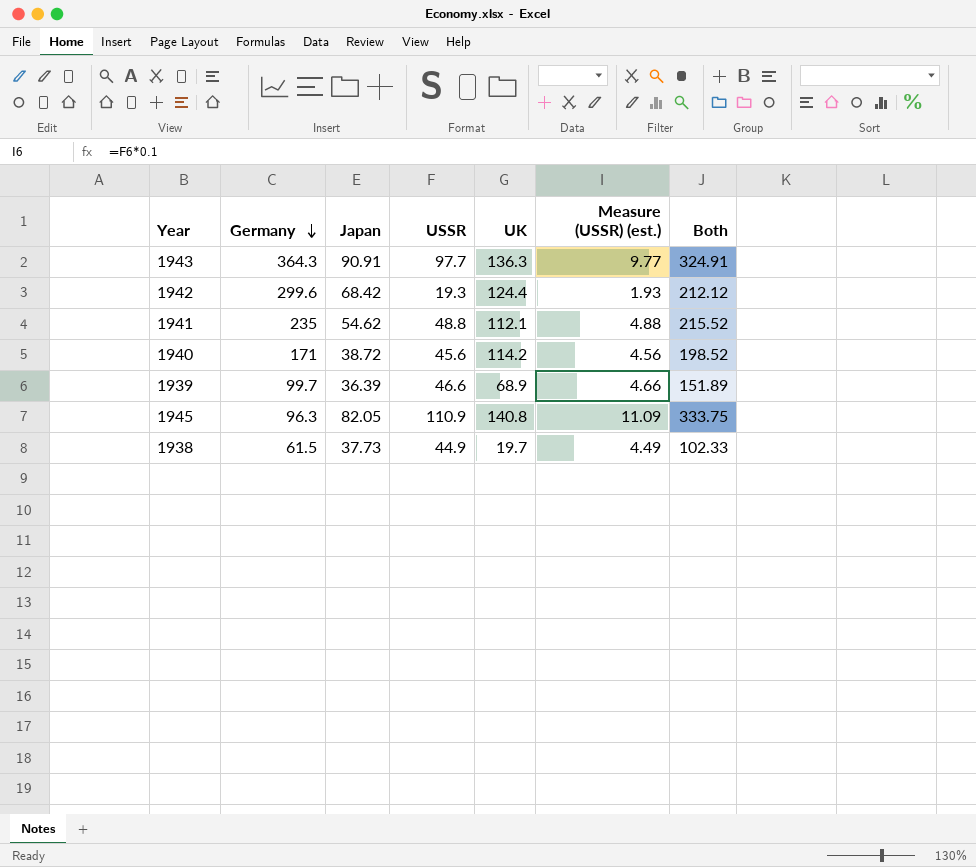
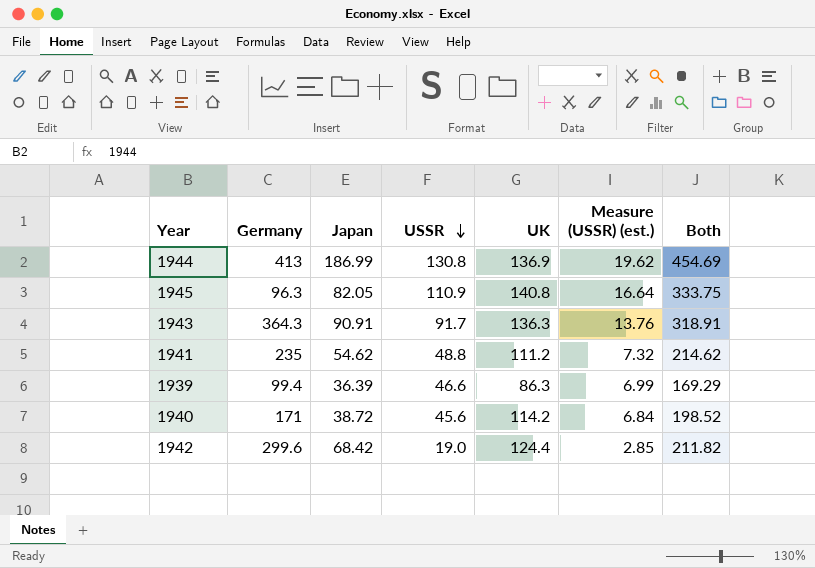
row order: Germany descending -> USSR descending
column Measure (USSR) (est.) | formula: [USSR] * 0.1 -> [USSR] * 0.15
row 1938: 61.5 | 37.73 | 44.9 | 19.7 | 4.49 | 102.33 -> none
row 1944: none -> 413 | 186.99 | 130.8 | 136.9 | 19.62 | 454.69
1943 | USSR: 97.7 -> 91.7
1943 | Both: 324.91 -> 318.91
1941 | UK: 112.1 -> 111.2
1941 | Both: 215.52 -> 214.62
1939 | Germany: 99.7 -> 99.4
1939 | UK: 68.9 -> 86.3
1939 | Both: 151.89 -> 169.29
1942 | USSR: 19.3 -> 19.0
1942 | Both: 212.12 -> 211.82

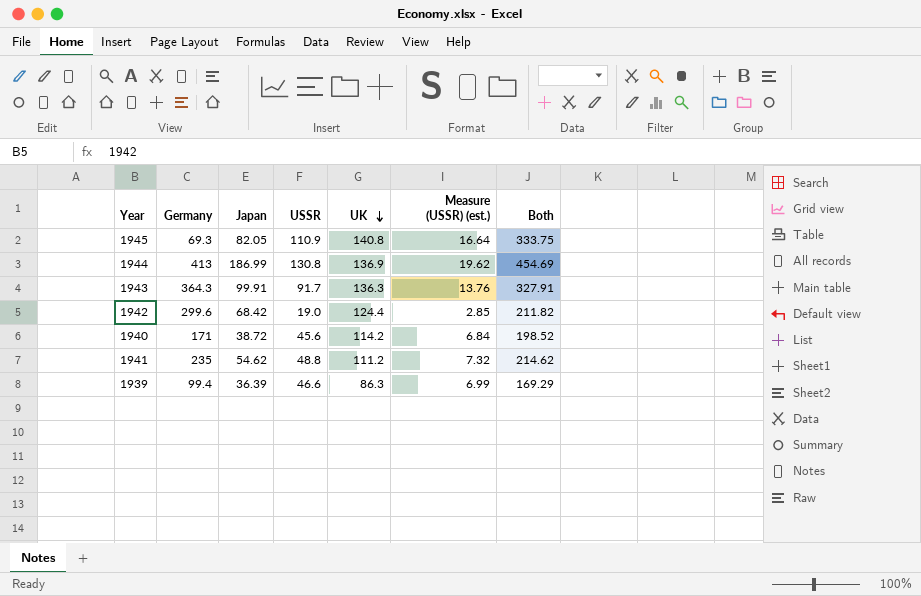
row order: USSR descending -> UK descending
1945 | Germany: 96.3 -> 69.3
1943 | Japan: 90.91 -> 99.91
1943 | Both: 318.91 -> 327.91

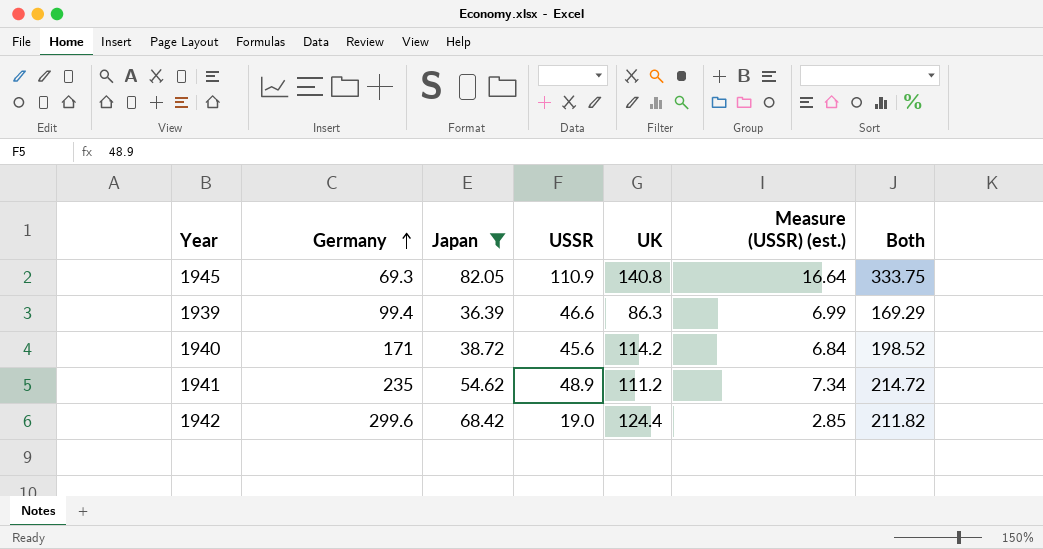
filter: none -> Japan <= 82.05
row order: UK descending -> Germany ascending
1941 | USSR: 48.8 -> 48.9
1941 | Measure (USSR) (est.): 7.32 -> 7.34
1941 | Both: 214.62 -> 214.72

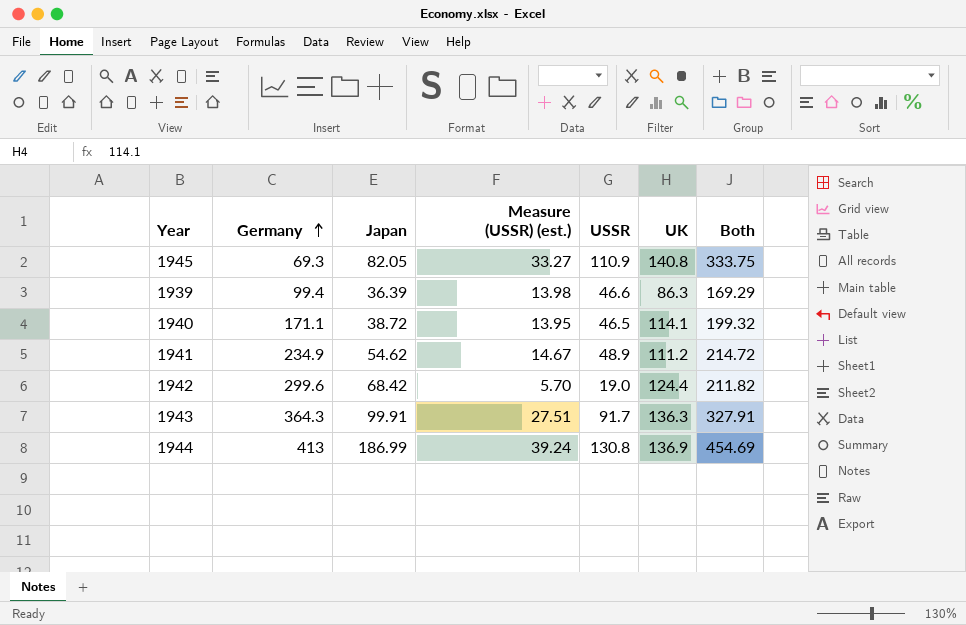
filter: Japan <= 82.05 -> none
column Measure (USSR) (est.) | formula: [USSR] * 0.15 -> [USSR] * 0.3
column Measure (USSR) (est.) | position: 6 -> 4
1940 | Germany: 171 -> 171.1
1940 | USSR: 45.6 -> 46.5
1940 | UK: 114.2 -> 114.1
1940 | Both: 198.52 -> 199.32
1941 | Germany: 235 -> 234.9

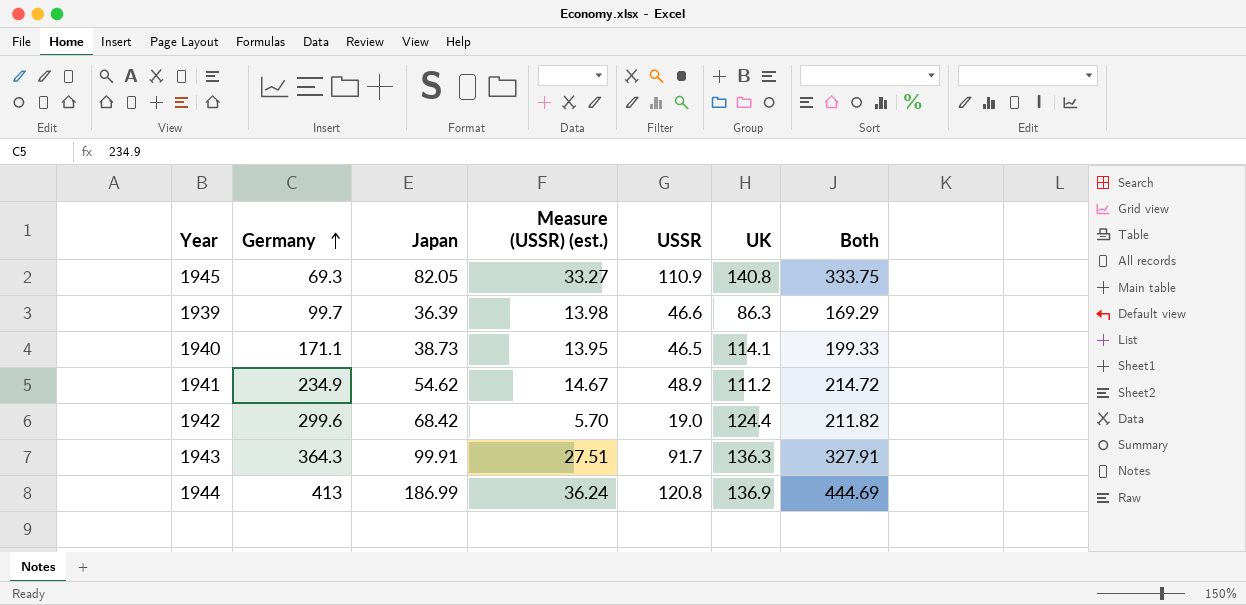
1939 | Germany: 99.4 -> 99.7
1940 | Japan: 38.72 -> 38.73
1940 | Both: 199.32 -> 199.33
1944 | Measure (USSR) (est.): 39.24 -> 36.24
1944 | USSR: 130.8 -> 120.8
1944 | Both: 454.69 -> 444.69

